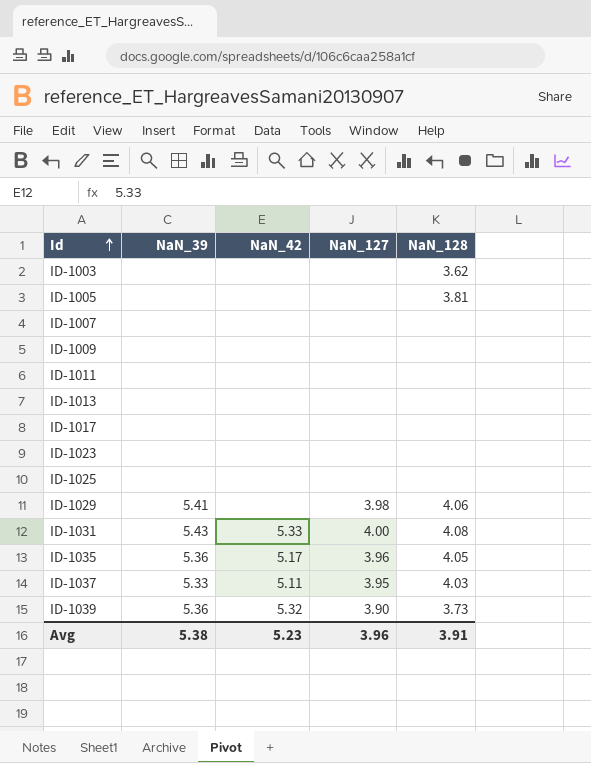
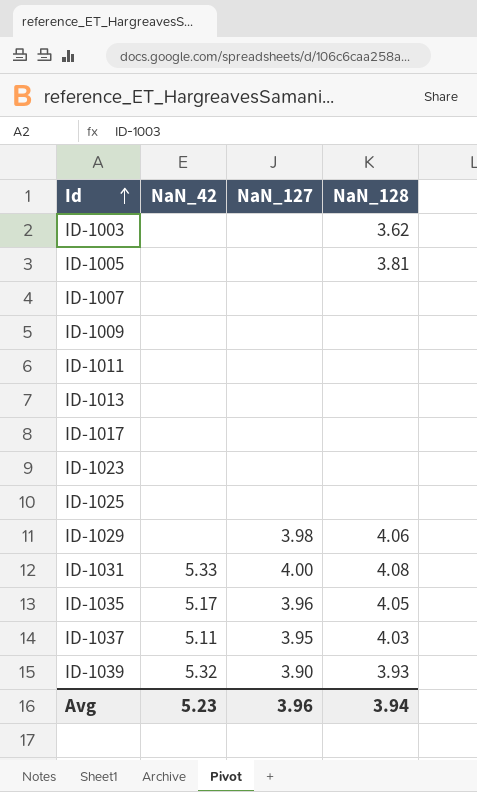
column NaN_39 | position: 2 -> none
ID-1039 | NaN_128: 3.73 -> 3.93
Avg | NaN_128: 3.91 -> 3.94

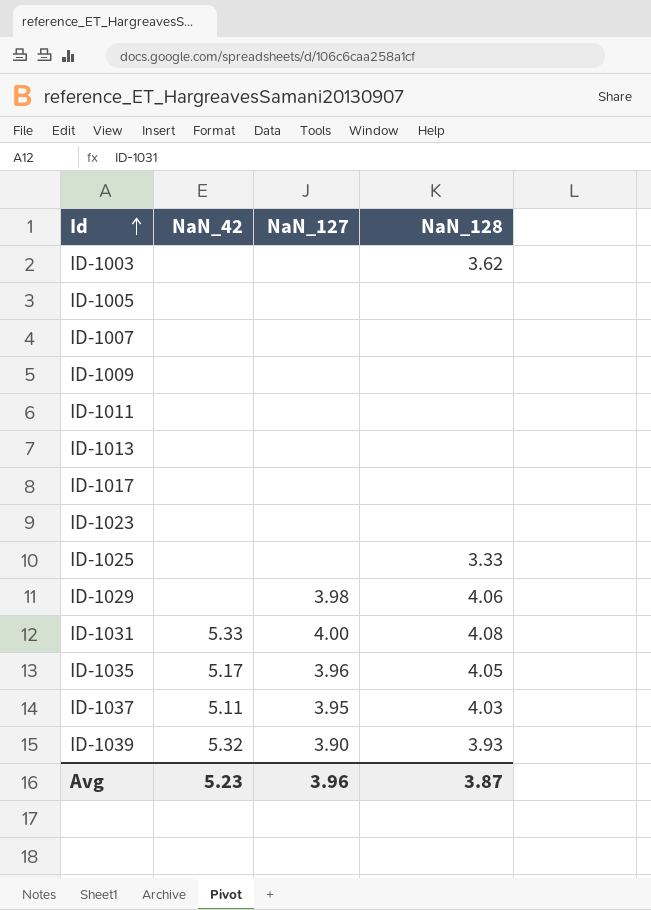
ID-1005 | NaN_128: 3.81 -> none
ID-1025 | NaN_128: none -> 3.33
Avg | NaN_128: 3.94 -> 3.87

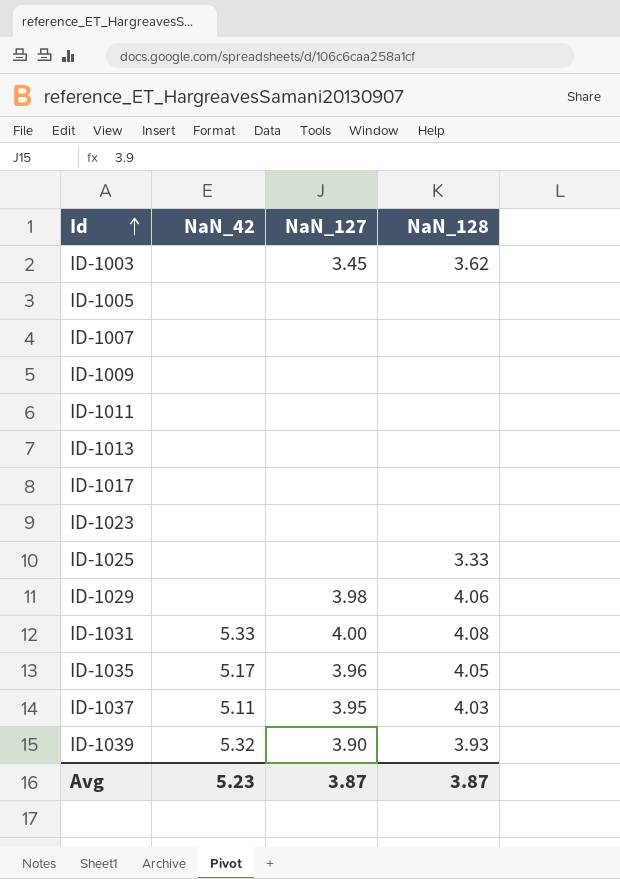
ID-1003 | NaN_127: none -> 3.45
Avg | NaN_127: 3.96 -> 3.87

